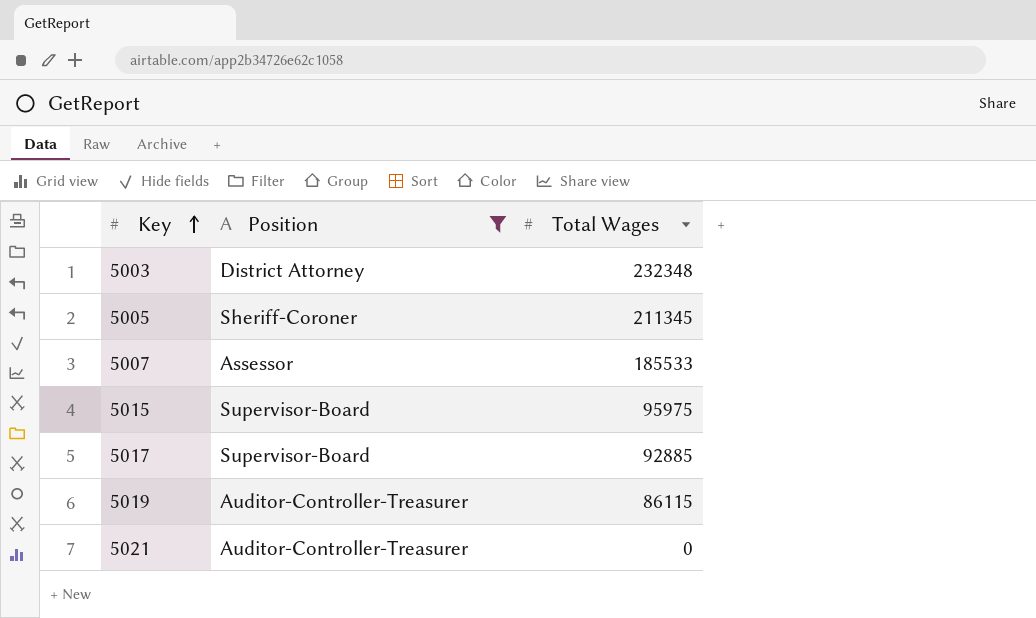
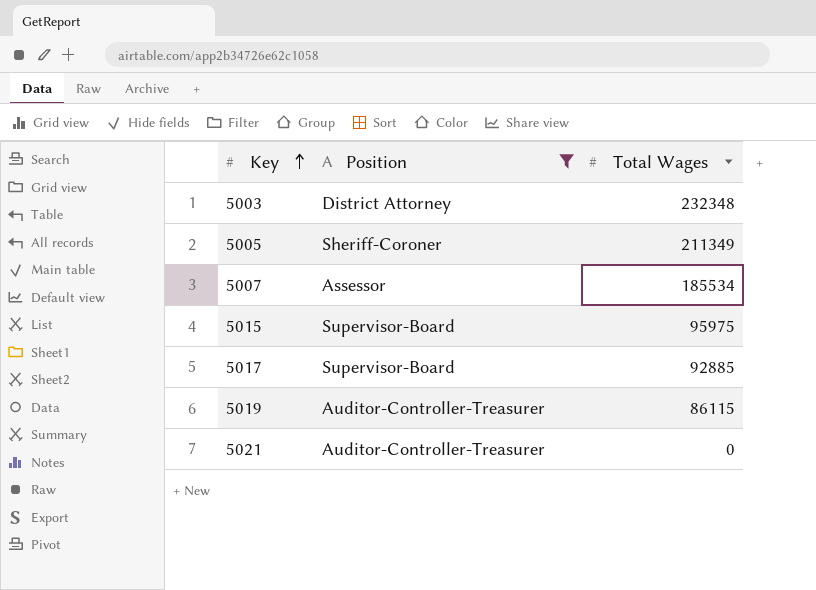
5005 | Total Wages: 211345 -> 211349
5007 | Total Wages: 185533 -> 185534

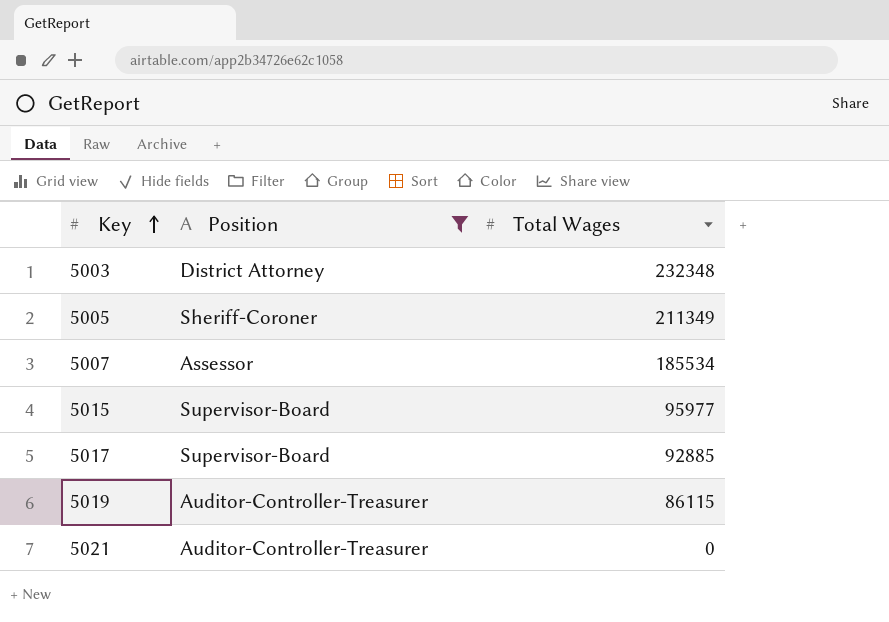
5015 | Total Wages: 95975 -> 95977

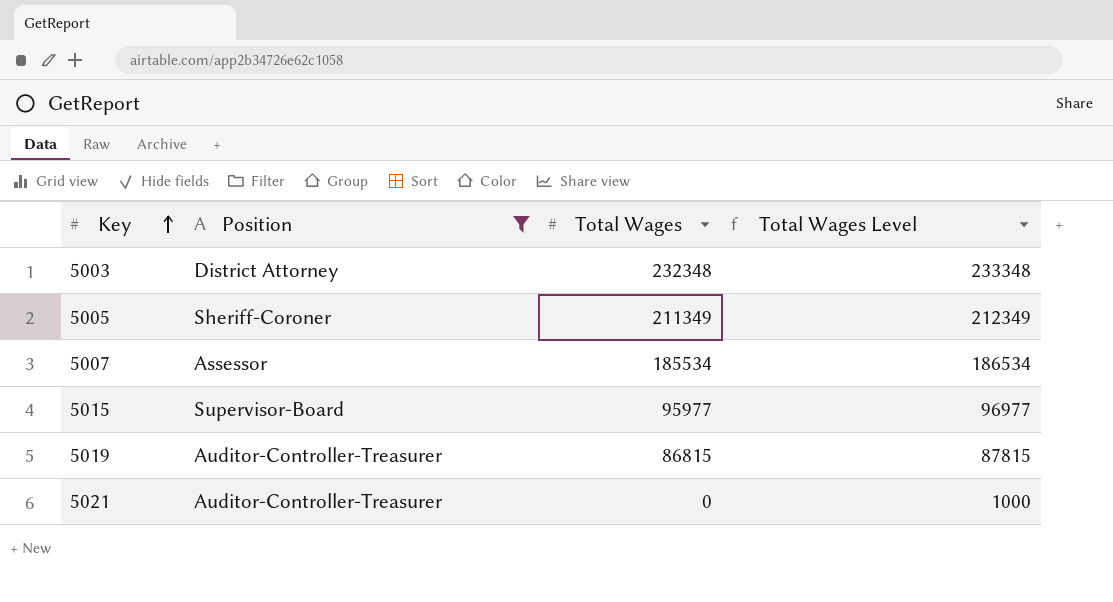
column Total Wages Level | formula: none -> [Total Wages] + 1000
row 5017: Supervisor-Board | 92885 -> none
5019 | Total Wages: 86115 -> 86815

